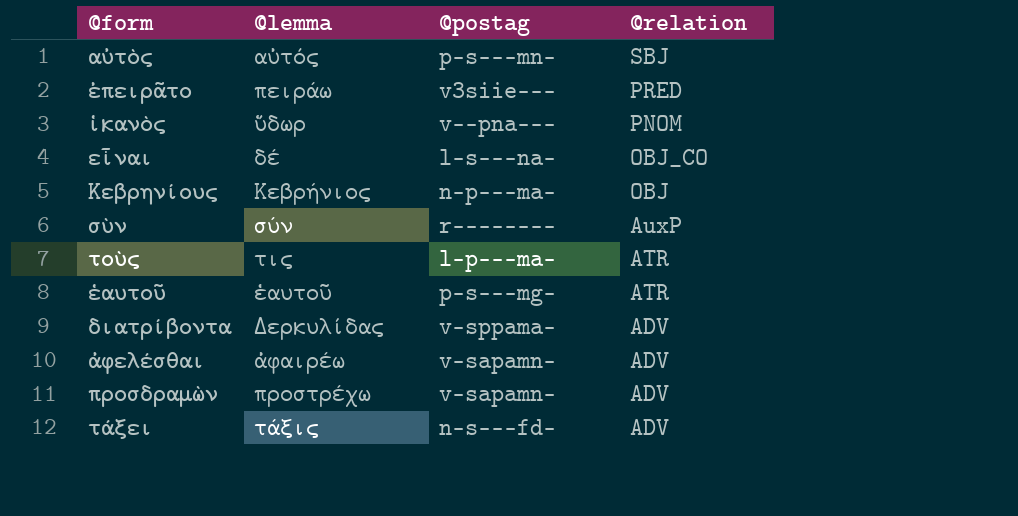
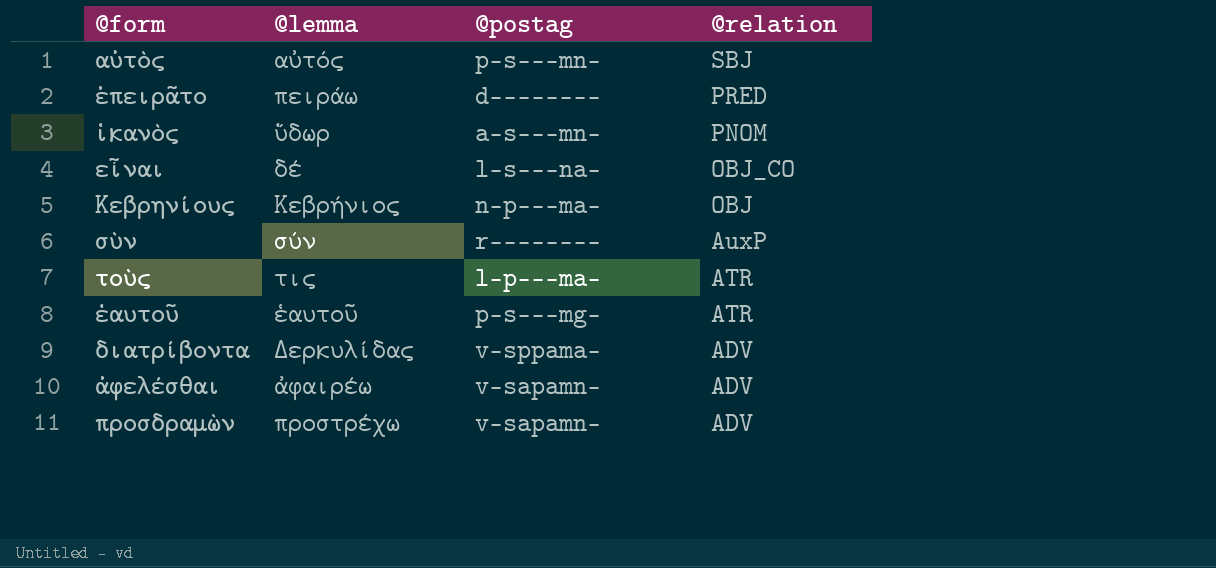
row τάξει: τάξις | n-s---fd- | ADV -> none
ἐπειρᾶτο | @postag: v3siie--- -> d--------
ἱκανὸς | @postag: v--pna--- -> a-s---mn-

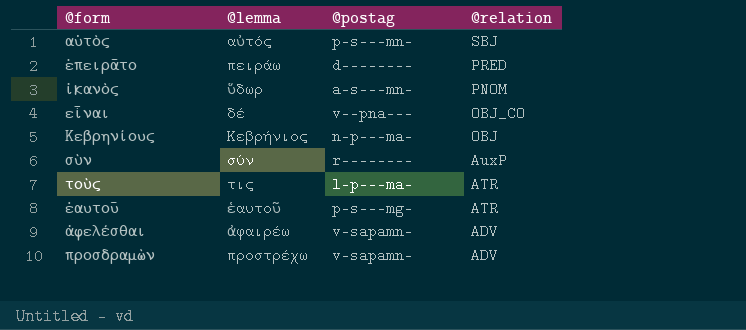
row διατρίβοντα: Δερκυλίδας | v-sppama- | ADV -> none
εἶναι | @postag: l-s---na- -> v--pna---

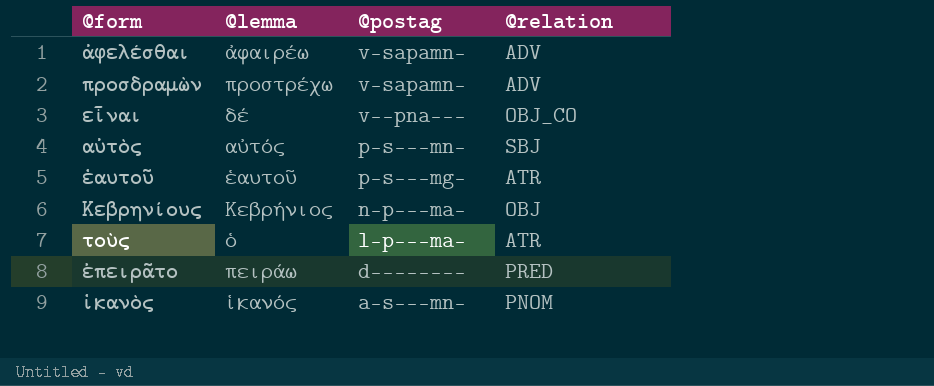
row order: @relation descending -> @postag descending
row σὺν: σύν | r-------- | AuxP -> none
τοὺς | @lemma: τις -> ὁ
ἱκανὸς | @lemma: ὕδωρ -> ἱκανός

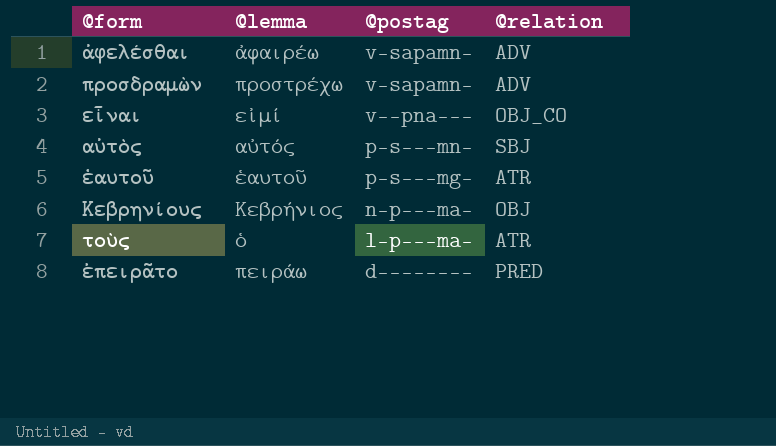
row ἱκανὸς: ἱκανός | a-s---mn- | PNOM -> none
εἶναι | @lemma: δέ -> εἰμί

